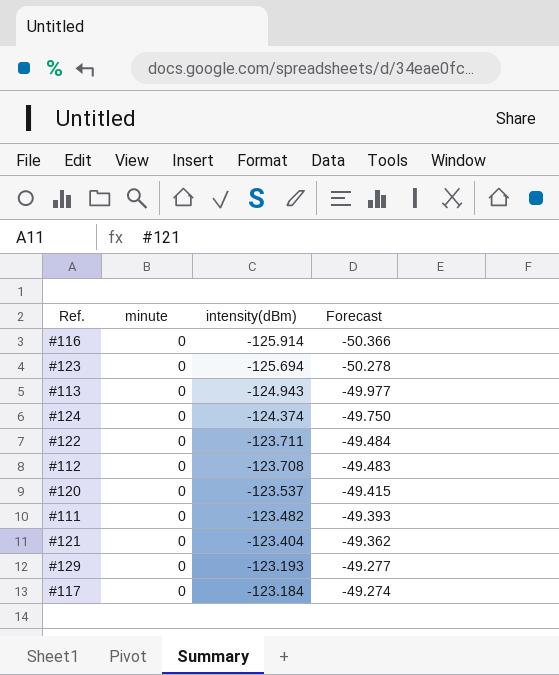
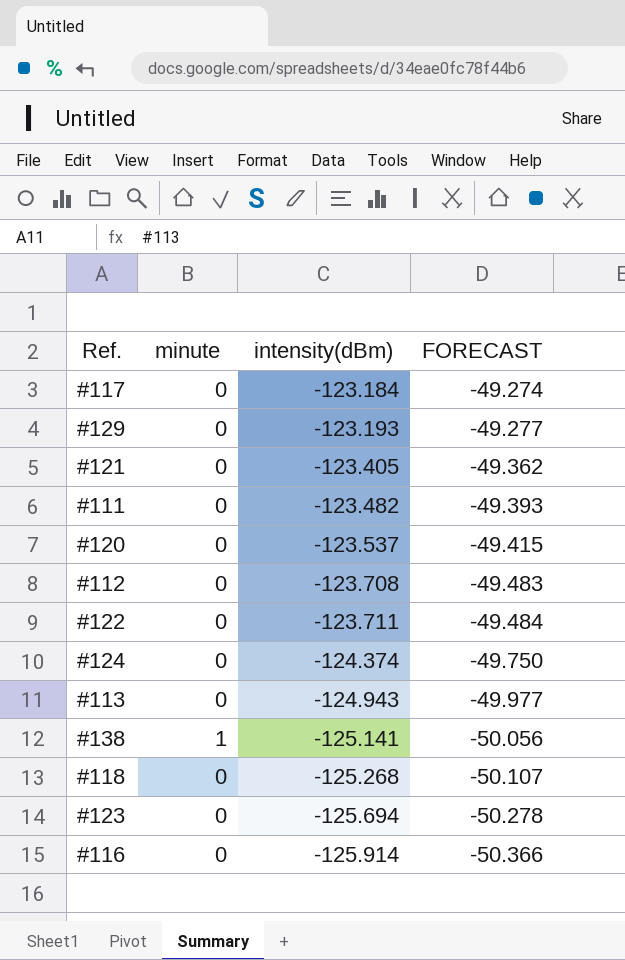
row order: intensity(dBm) ascending -> intensity(dBm) descending
column name: Forecast -> FORECAST
#121 | intensity(dBm): -123.404 -> -123.405
row #138: none -> 1 | -125.141 | -50.056
row #118: none -> 0 | -125.268 | -50.107

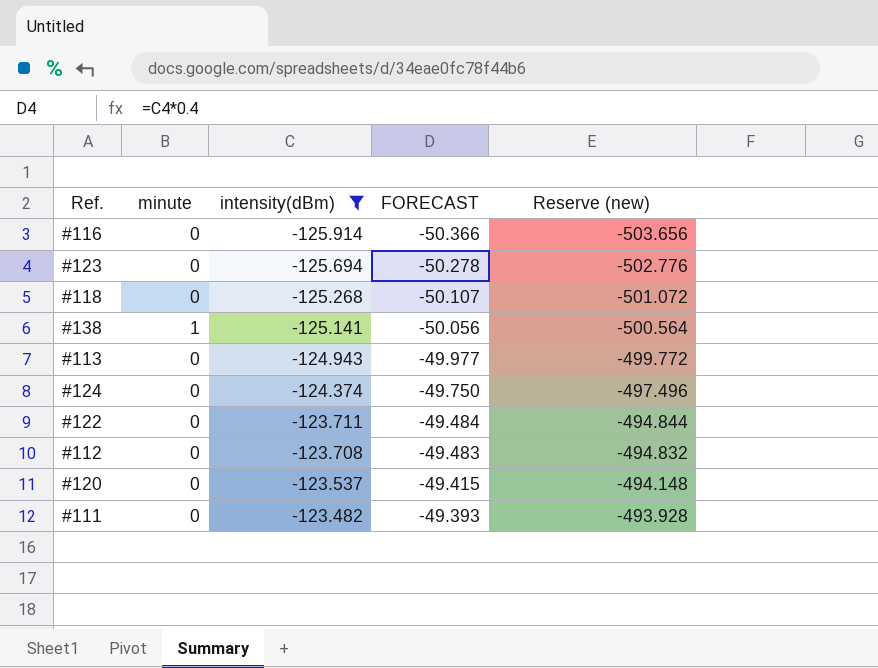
filter: none -> intensity(dBm) <= -123.482
row order: intensity(dBm) descending -> intensity(dBm) ascending
column Reserve (new) | formula: none -> [intensity(dBm)] * 4

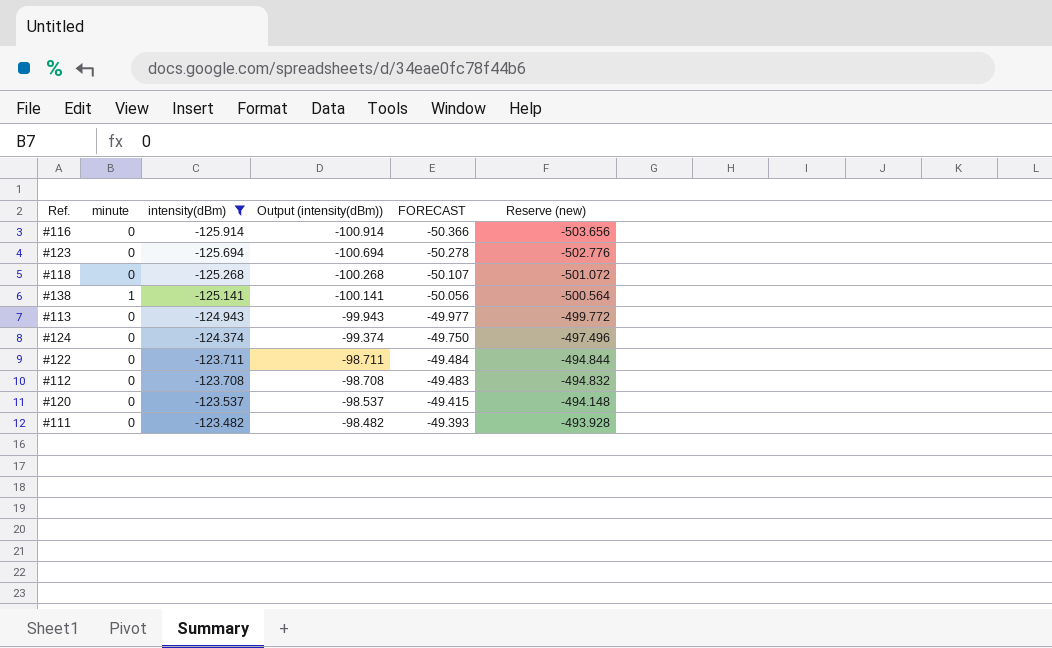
column Output (intensity(dBm)) | formula: none -> [intensity(dBm)] + 25

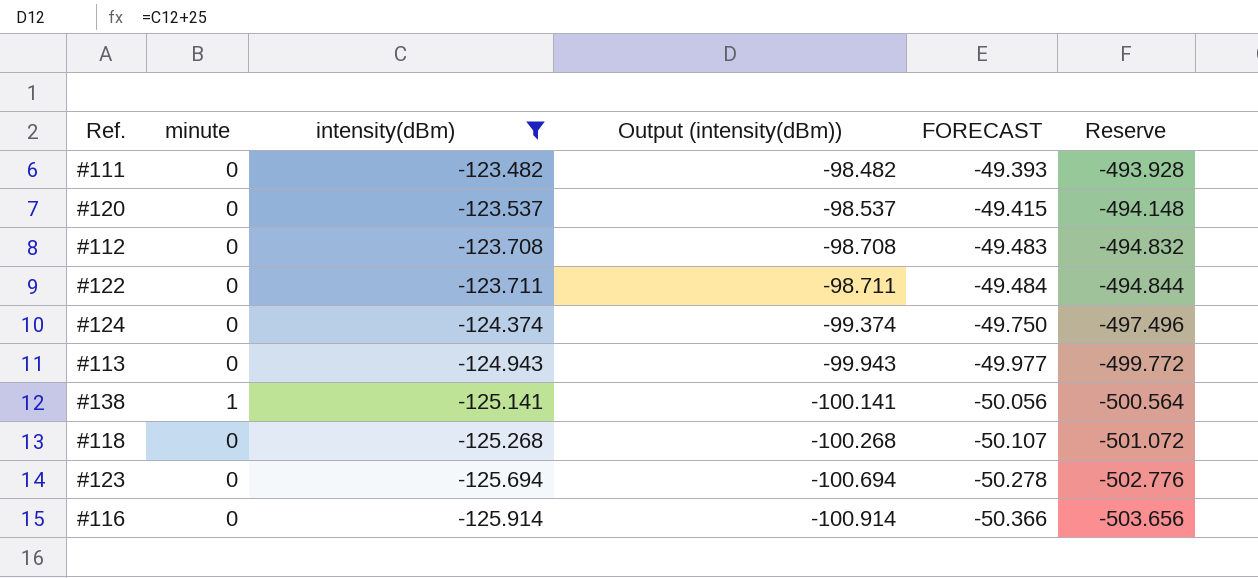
row order: intensity(dBm) ascending -> intensity(dBm) descending
column name: Reserve (new) -> Reserve

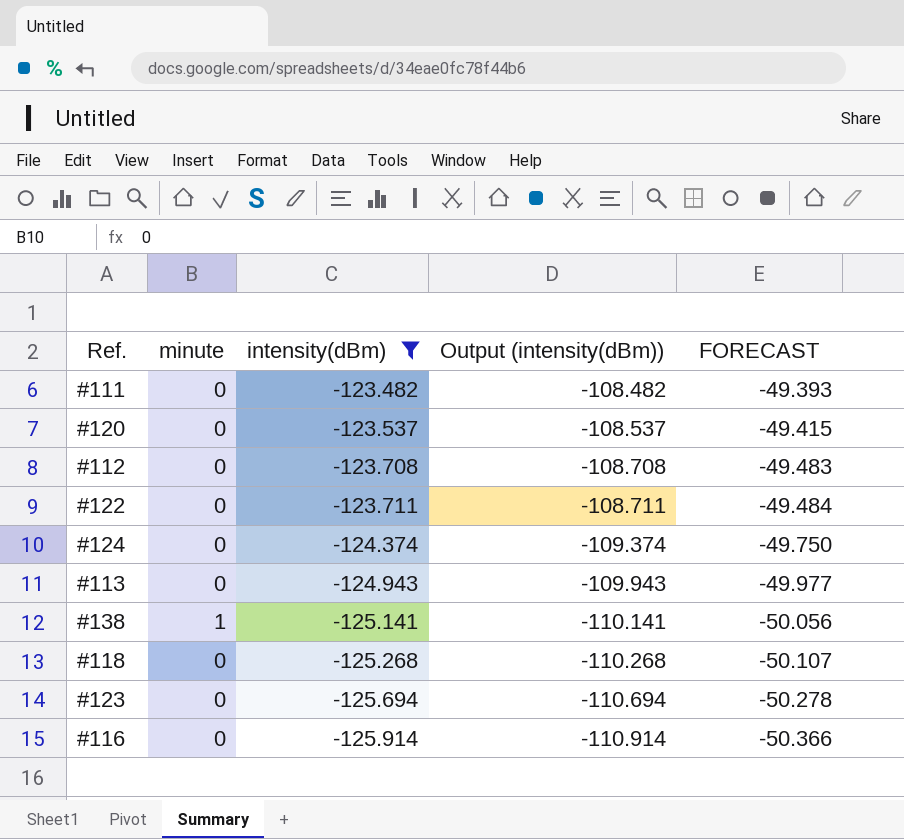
column Reserve | formula: [intensity(dBm)] * 4 -> none
column Output (intensity(dBm)) | formula: [intensity(dBm)] + 25 -> [intensity(dBm)] + 15

